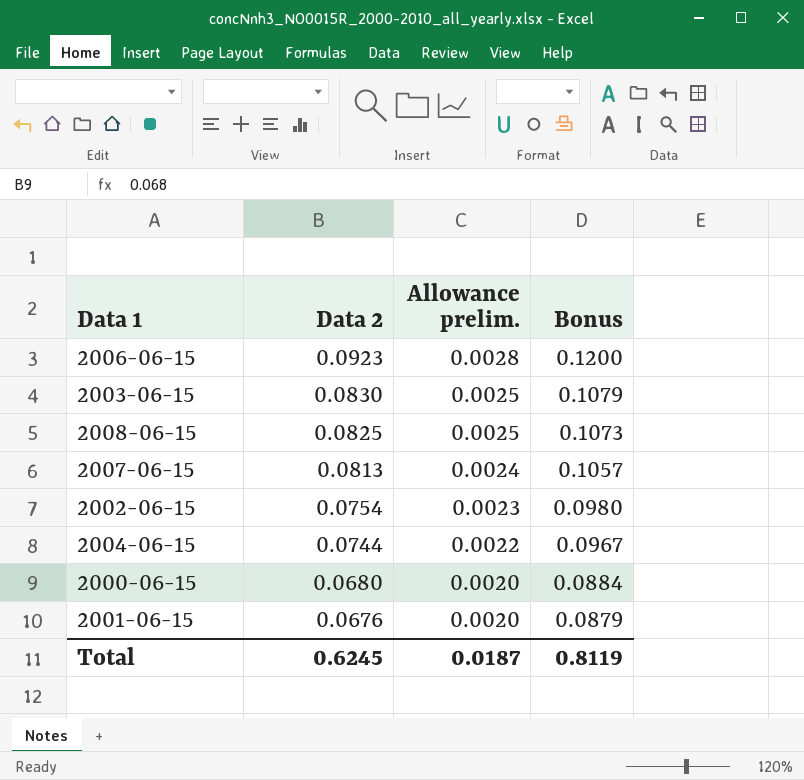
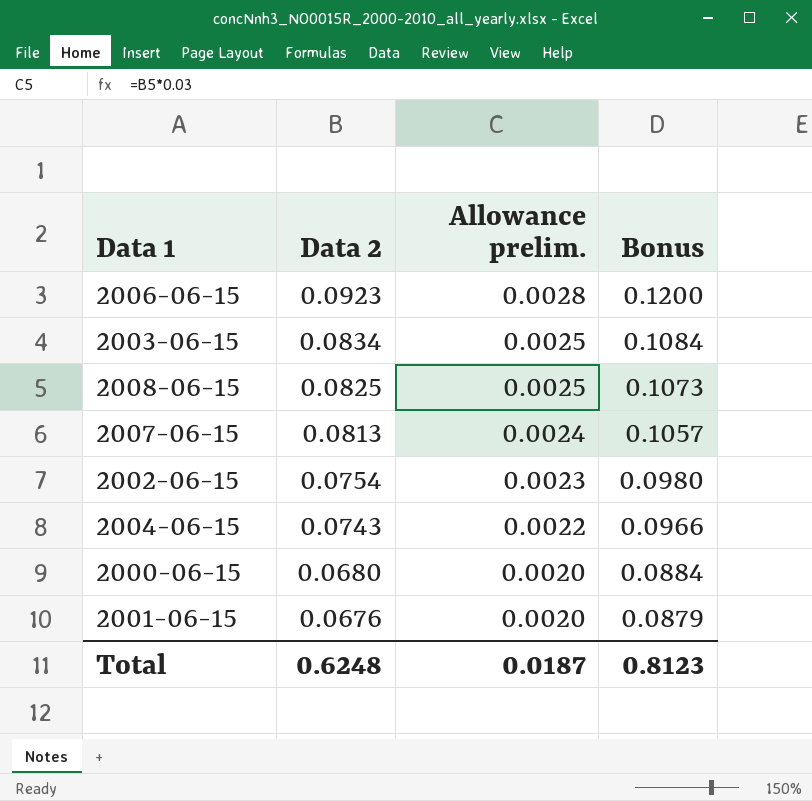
2003-06-15 | Data 2: 0.0830 -> 0.0834
2003-06-15 | Bonus: 0.1079 -> 0.1084
2004-06-15 | Data 2: 0.0744 -> 0.0743
2004-06-15 | Bonus: 0.0967 -> 0.0966
Total | Data 2: 0.6245 -> 0.6248
Total | Bonus: 0.8119 -> 0.8123

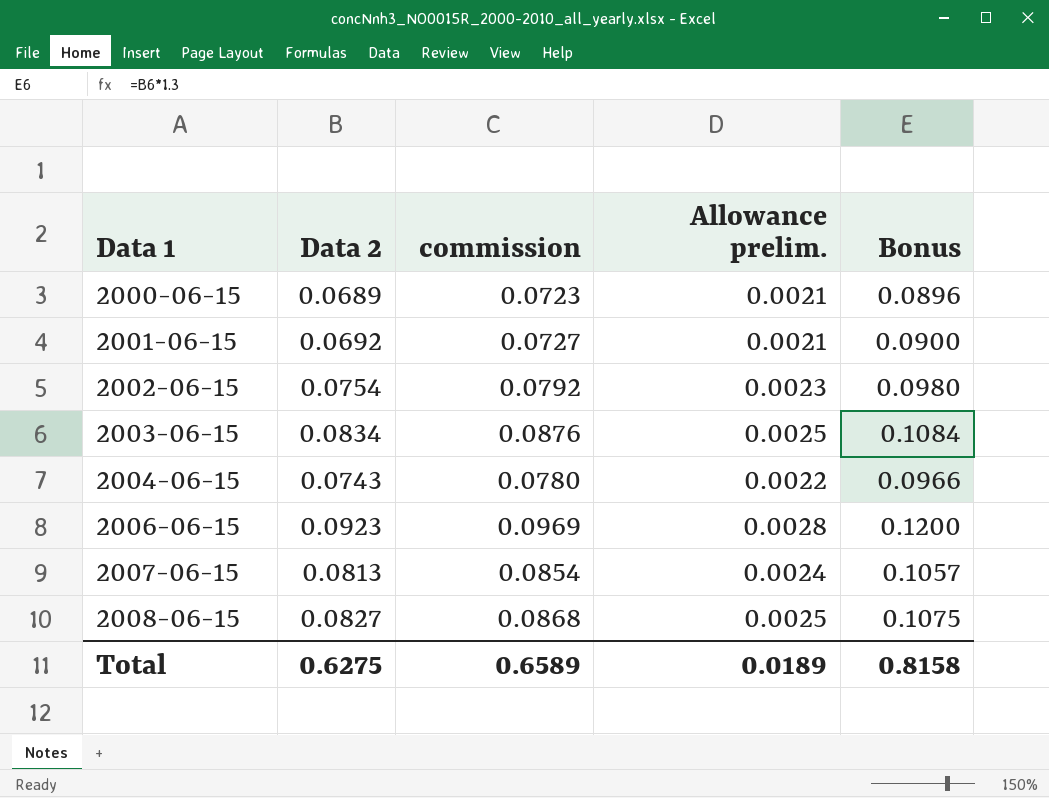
row order: Data 2 descending -> Data 1 ascending
column commission | formula: none -> [Data 2] * 1.05
2000-06-15 | Data 2: 0.0680 -> 0.0689
2000-06-15 | Allowance prelim.: 0.0020 -> 0.0021
2000-06-15 | Bonus: 0.0884 -> 0.0896
2001-06-15 | Data 2: 0.0676 -> 0.0692
2001-06-15 | Allowance prelim.: 0.0020 -> 0.0021
2001-06-15 | Bonus: 0.0879 -> 0.0900
2008-06-15 | Data 2: 0.0825 -> 0.0827
2008-06-15 | Bonus: 0.1073 -> 0.1075
Total | Data 2: 0.6248 -> 0.6275
Total | Allowance prelim.: 0.0187 -> 0.0189
Total | Bonus: 0.8123 -> 0.8158

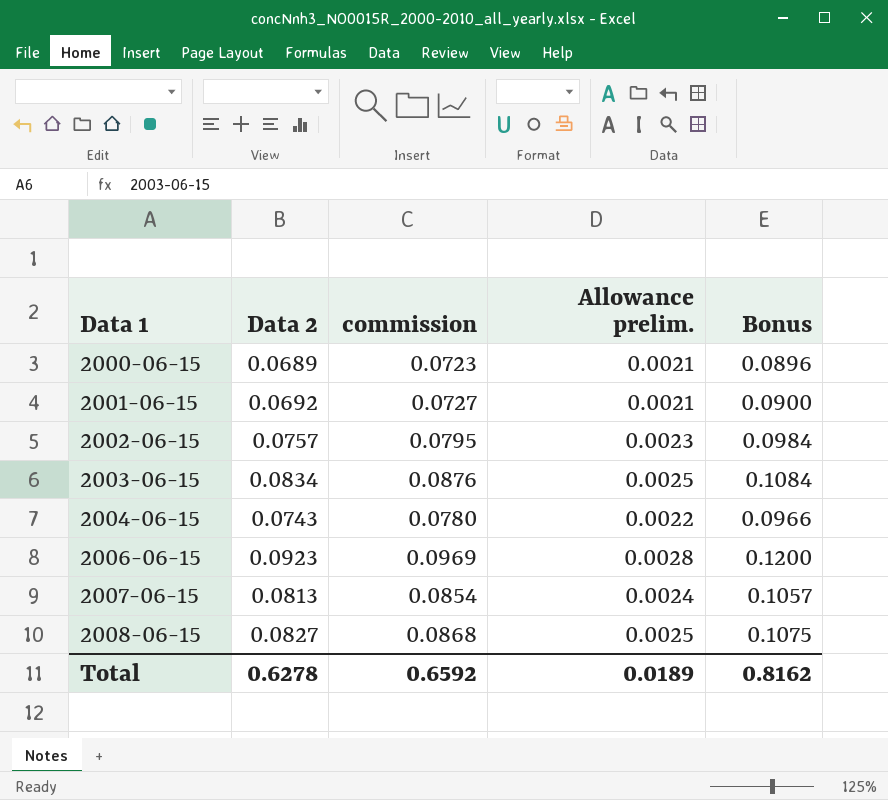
2002-06-15 | Data 2: 0.0754 -> 0.0757
2002-06-15 | commission: 0.0792 -> 0.0795
2002-06-15 | Bonus: 0.0980 -> 0.0984
Total | Data 2: 0.6275 -> 0.6278
Total | commission: 0.6589 -> 0.6592
Total | Bonus: 0.8158 -> 0.8162

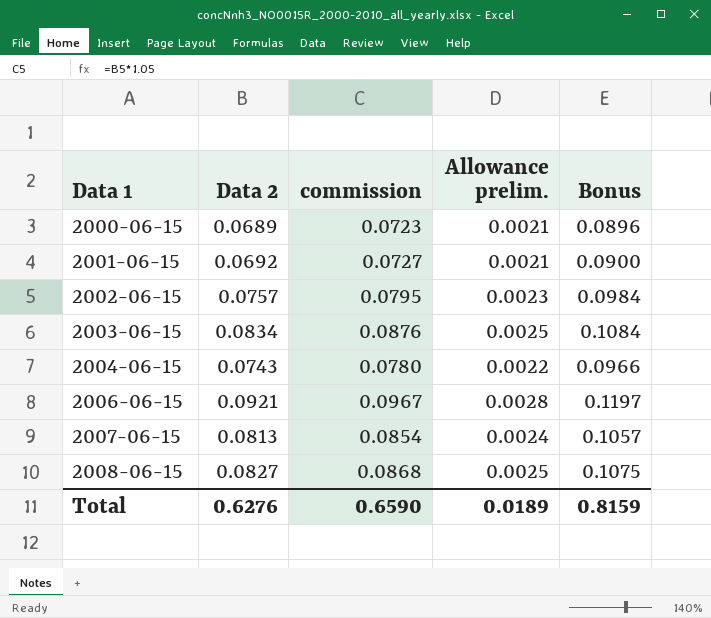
2006-06-15 | Data 2: 0.0923 -> 0.0921
2006-06-15 | commission: 0.0969 -> 0.0967
2006-06-15 | Bonus: 0.1200 -> 0.1197
Total | Data 2: 0.6278 -> 0.6276
Total | commission: 0.6592 -> 0.6590
Total | Bonus: 0.8162 -> 0.8159

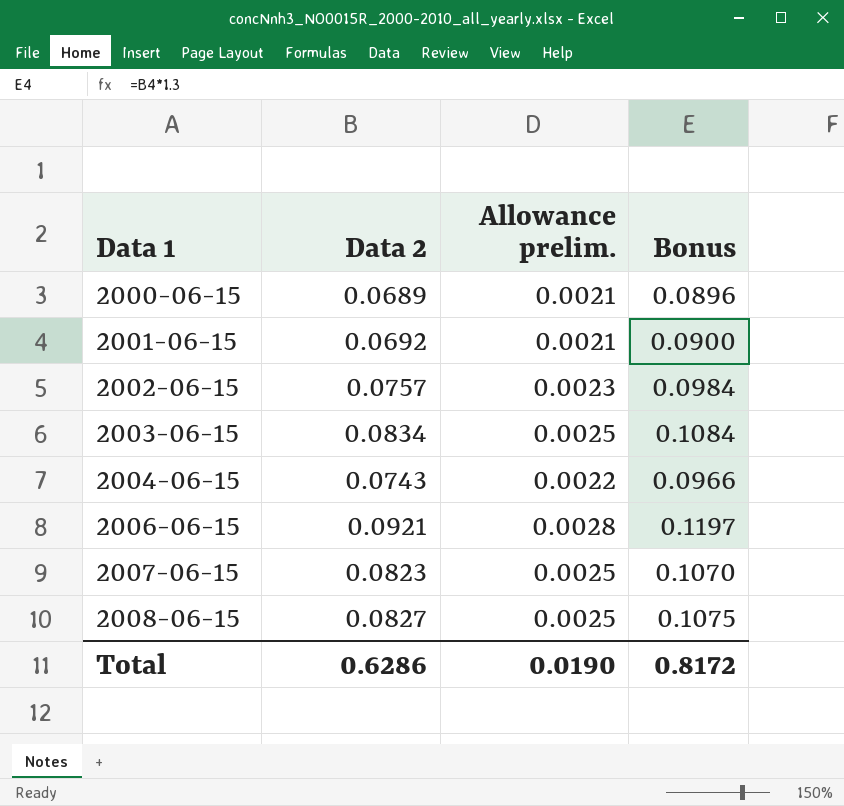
column commission | formula: [Data 2] * 1.05 -> none
2007-06-15 | Data 2: 0.0813 -> 0.0823
2007-06-15 | Allowance prelim.: 0.0024 -> 0.0025
2007-06-15 | Bonus: 0.1057 -> 0.1070
Total | Data 2: 0.6276 -> 0.6286
Total | Allowance prelim.: 0.0189 -> 0.0190
Total | Bonus: 0.8159 -> 0.8172

